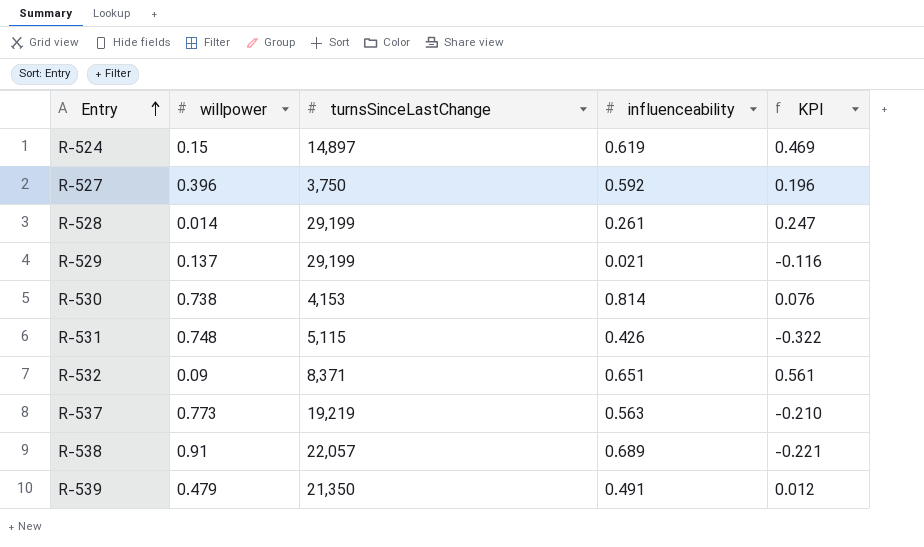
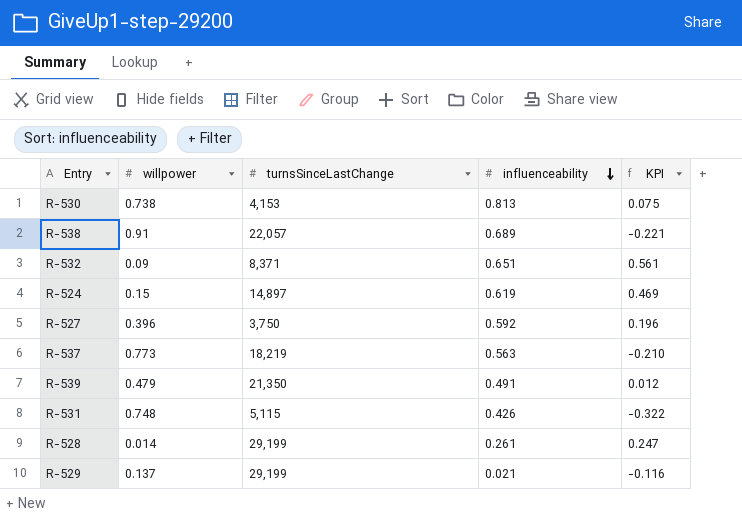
row order: Entry ascending -> influenceability descending
R-530 | influenceability: 0.814 -> 0.813
R-530 | KPI: 0.076 -> 0.075
R-537 | turnsSinceLastChange: 19,219 -> 18,219

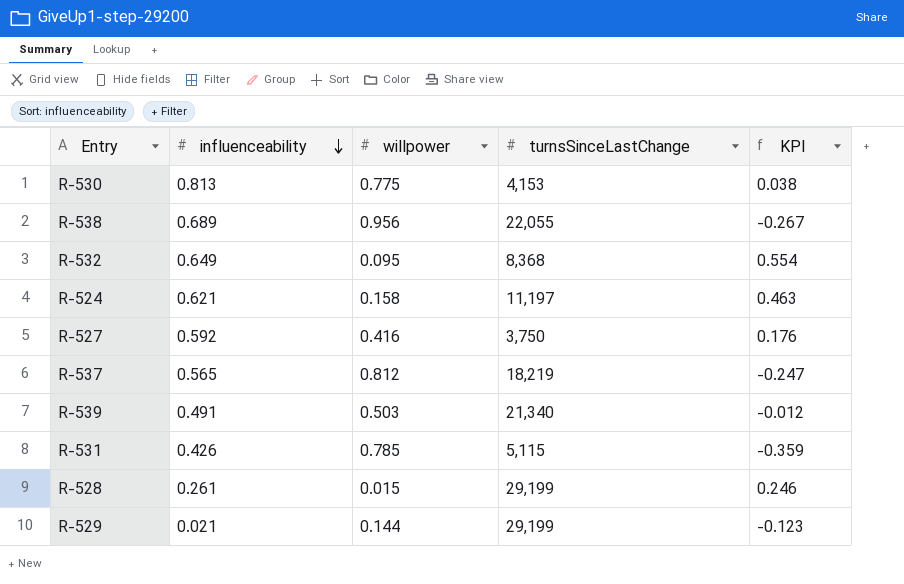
column influenceability | position: 4 -> 2
R-530 | willpower: 0.738 -> 0.775
R-530 | KPI: 0.075 -> 0.038
R-538 | willpower: 0.91 -> 0.956
R-538 | turnsSinceLastChange: 22,057 -> 22,055
R-538 | KPI: -0.221 -> -0.267
R-532 | influenceability: 0.651 -> 0.649
R-532 | willpower: 0.09 -> 0.095
R-532 | turnsSinceLastChange: 8,371 -> 8,368
R-532 | KPI: 0.561 -> 0.554
R-524 | influenceability: 0.619 -> 0.621
R-524 | willpower: 0.15 -> 0.158
R-524 | turnsSinceLastChange: 14,897 -> 11,197
R-524 | KPI: 0.469 -> 0.463
R-527 | willpower: 0.396 -> 0.416
R-527 | KPI: 0.196 -> 0.176
R-537 | influenceability: 0.563 -> 0.565
R-537 | willpower: 0.773 -> 0.812
R-537 | KPI: -0.210 -> -0.247
R-539 | willpower: 0.479 -> 0.503
R-539 | turnsSinceLastChange: 21,350 -> 21,340
R-539 | KPI: 0.012 -> -0.012
R-531 | willpower: 0.748 -> 0.785
R-531 | KPI: -0.322 -> -0.359
R-528 | willpower: 0.014 -> 0.015
R-528 | KPI: 0.247 -> 0.246
R-529 | willpower: 0.137 -> 0.144
R-529 | KPI: -0.116 -> -0.123

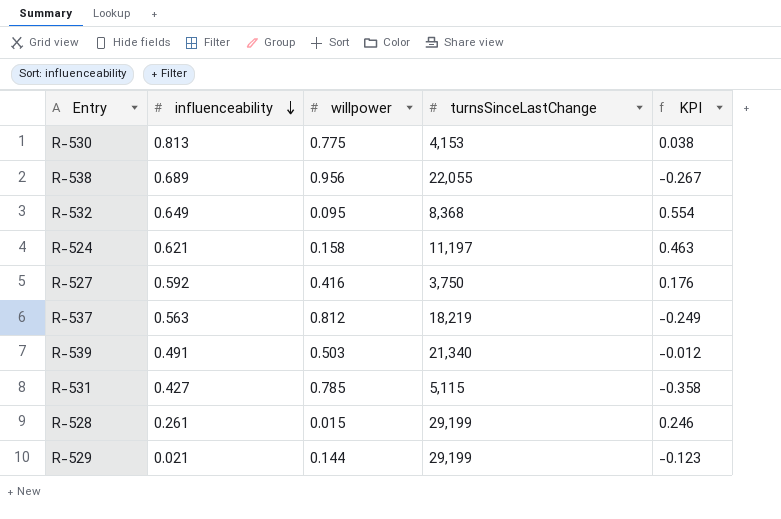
R-537 | influenceability: 0.565 -> 0.563
R-537 | KPI: -0.247 -> -0.249
R-531 | influenceability: 0.426 -> 0.427
R-531 | KPI: -0.359 -> -0.358

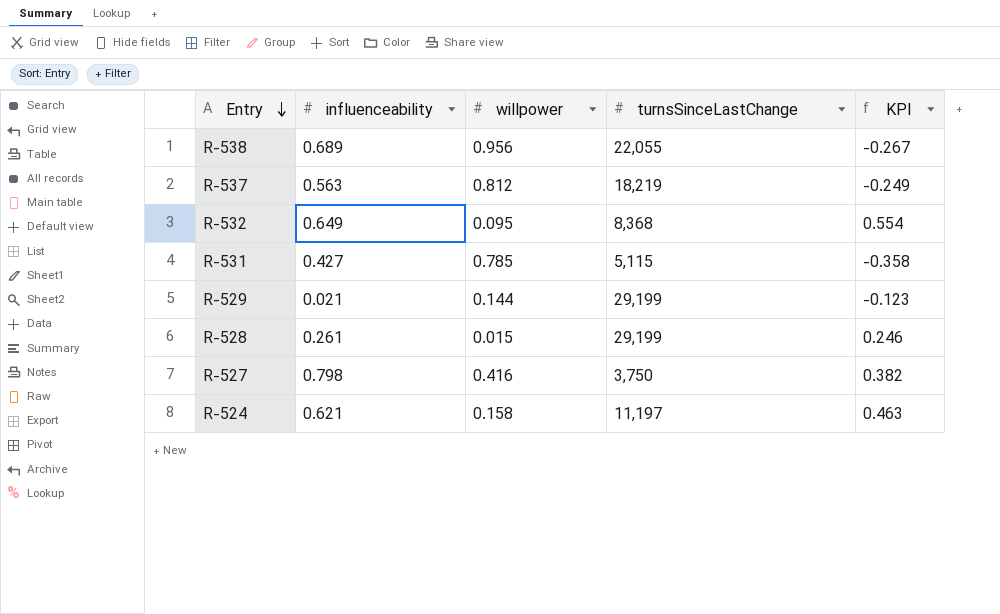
row order: influenceability descending -> Entry descending
row R-530: 0.813 | 0.775 | 4,153 | 0.038 -> none
row R-539: 0.491 | 0.503 | 21,340 | -0.012 -> none
R-527 | influenceability: 0.592 -> 0.798
R-527 | KPI: 0.176 -> 0.382

